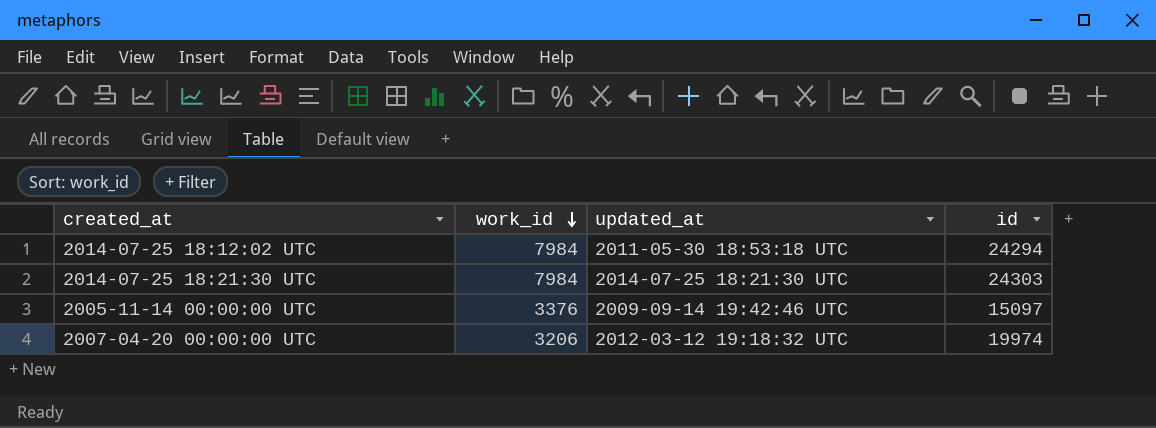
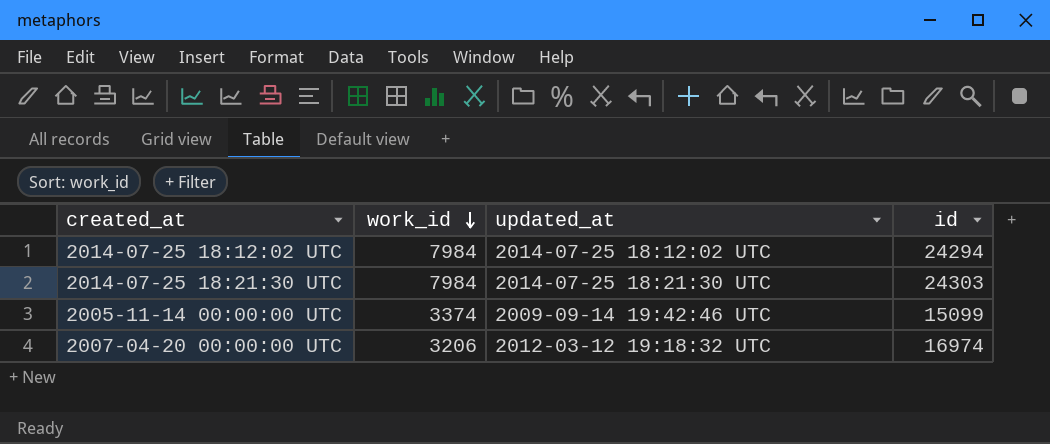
2014-07-25 18:12:02 UTC | updated_at: 2011-05-30 18:53:18 UTC -> 2014-07-25 18:12:02 UTC
2005-11-14 00:00:00 UTC | work_id: 3376 -> 3374
2005-11-14 00:00:00 UTC | id: 15097 -> 15099
2007-04-20 00:00:00 UTC | id: 19974 -> 16974

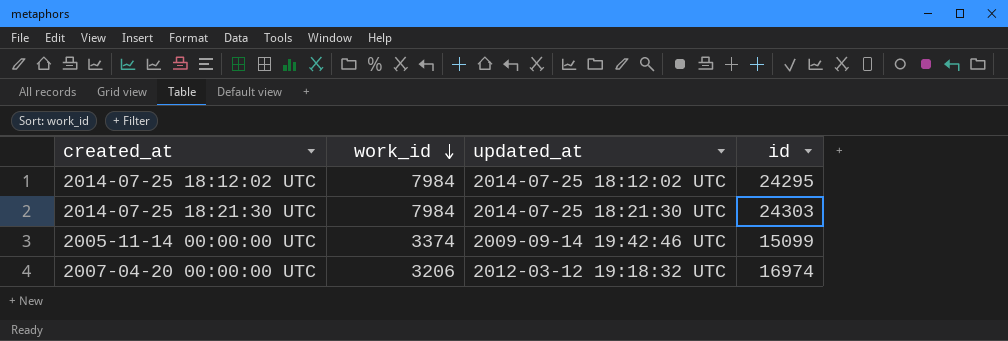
2014-07-25 18:12:02 UTC | id: 24294 -> 24295

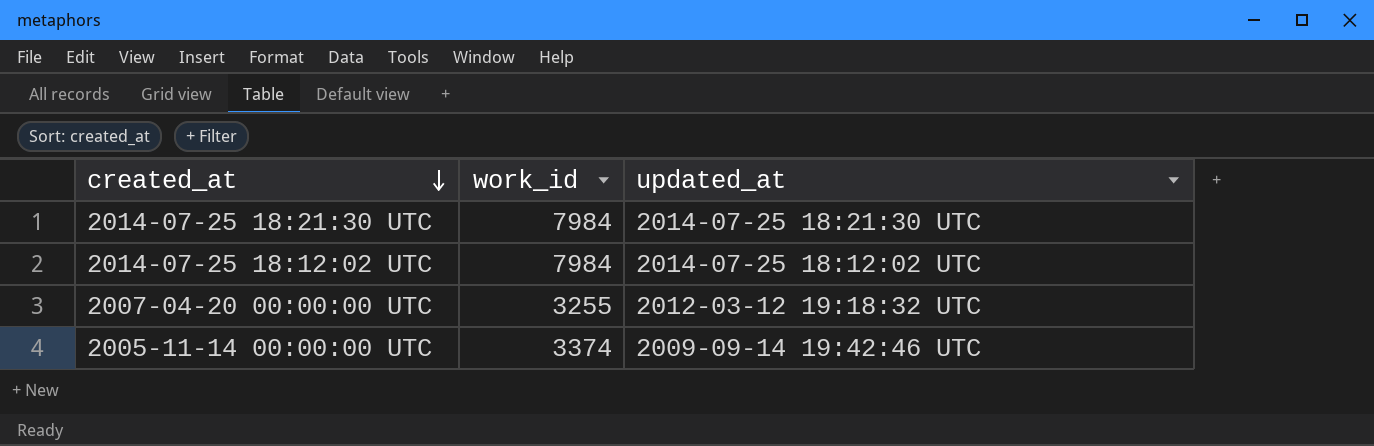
row order: work_id descending -> created_at descending
column id | position: 4 -> none
2007-04-20 00:00:00 UTC | work_id: 3206 -> 3255

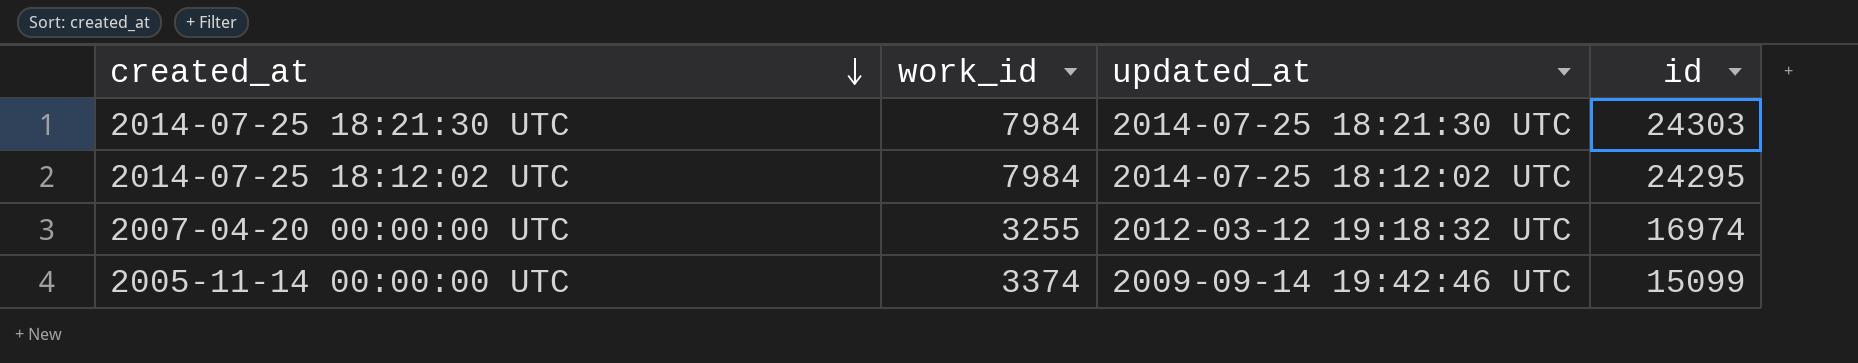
column id | position: none -> 4

